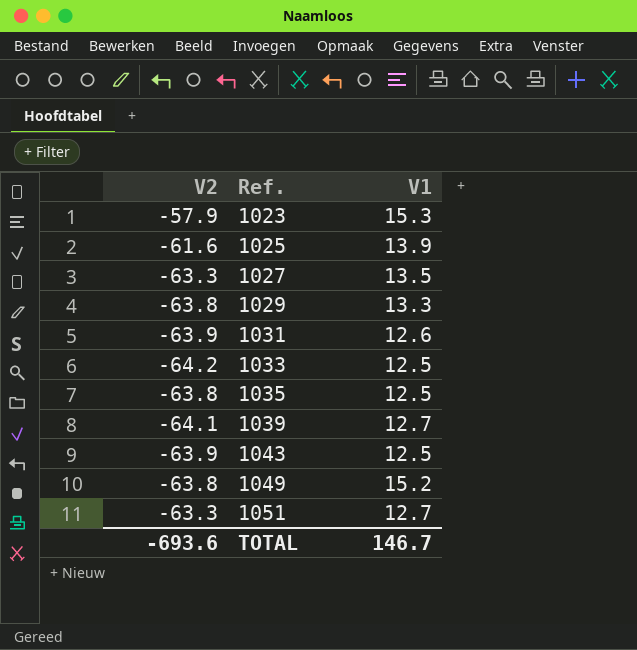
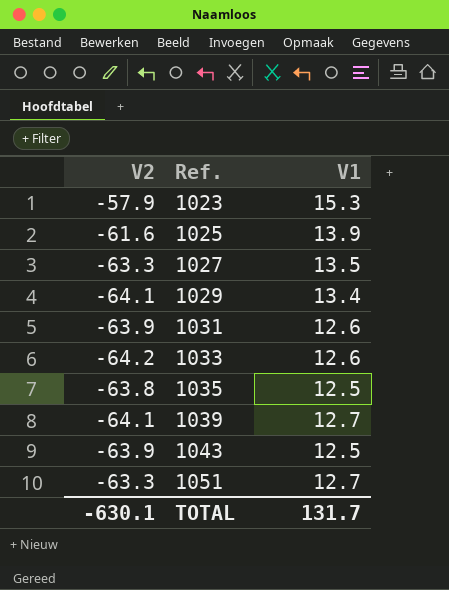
row 1049: -63.8 | 15.2 -> none
1029 | V2: -63.8 -> -64.1
1029 | V1: 13.3 -> 13.4
1033 | V1: 12.5 -> 12.6
TOTAL | V2: -693.6 -> -630.1
TOTAL | V1: 146.7 -> 131.7

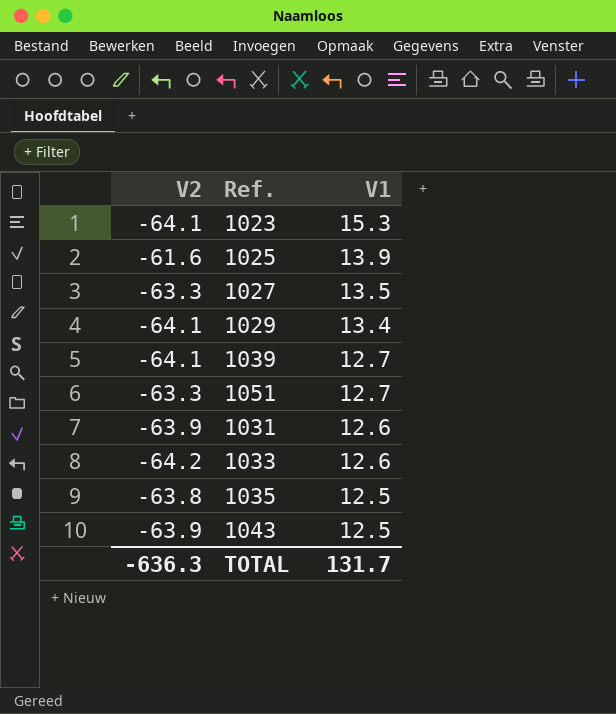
row order: Ref. ascending -> V1 descending
1023 | V2: -57.9 -> -64.1
TOTAL | V2: -630.1 -> -636.3

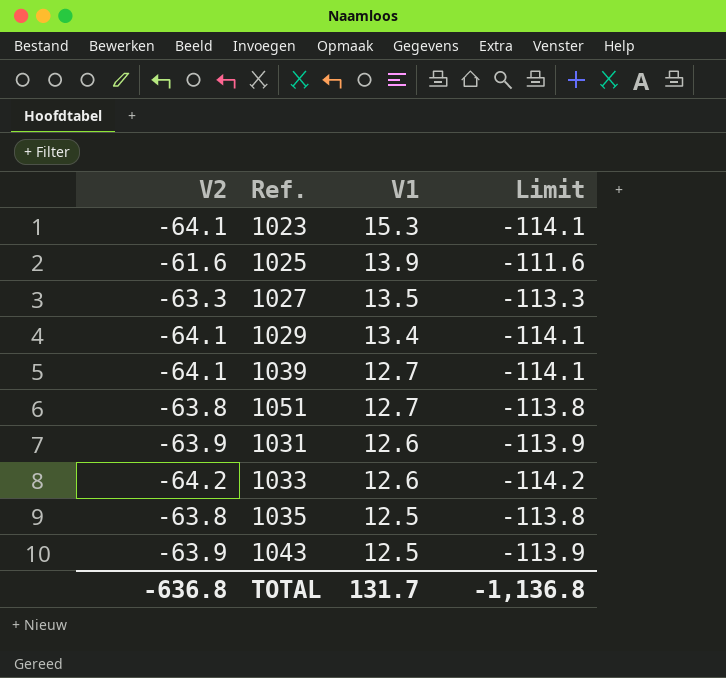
column Limit | formula: none -> [V2] - 50
1051 | V2: -63.3 -> -63.8
TOTAL | V2: -636.3 -> -636.8

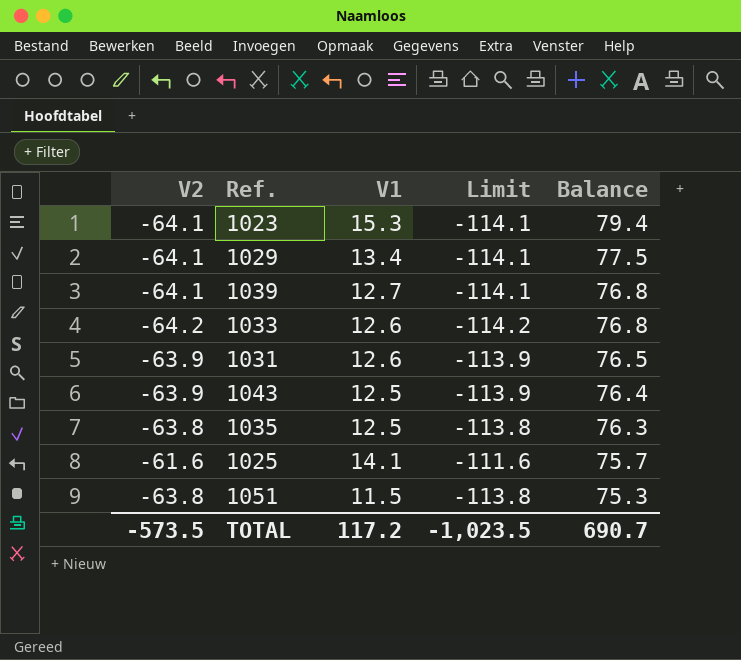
row order: V1 descending -> Balance descending
column Balance | formula: none -> [V1] - [V2]
row 1027: -63.3 | 13.5 | -113.3 -> none
1025 | V1: 13.9 -> 14.1
1051 | V1: 12.7 -> 11.5
TOTAL | V2: -636.8 -> -573.5
TOTAL | V1: 131.7 -> 117.2
TOTAL | Limit: -1,136.8 -> -1,023.5

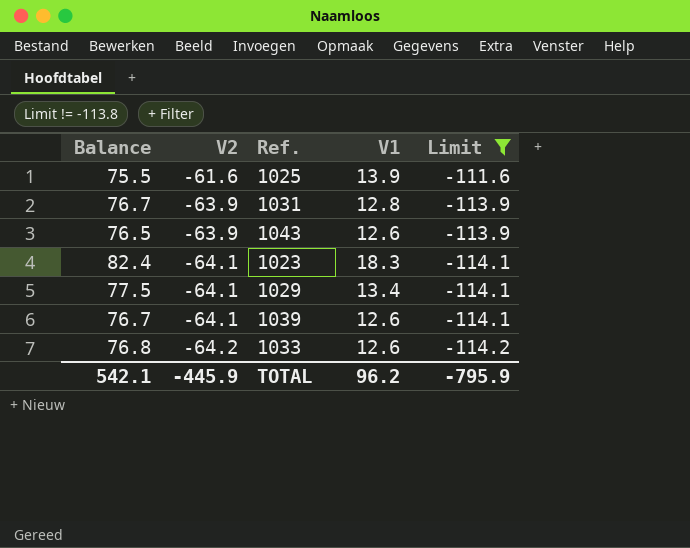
filter: none -> Limit != -113.8
row order: Balance descending -> V2 descending
column Balance | position: 5 -> 1
1025 | Balance: 75.7 -> 75.5
1025 | V1: 14.1 -> 13.9
1031 | Balance: 76.5 -> 76.7
1031 | V1: 12.6 -> 12.8
1043 | Balance: 76.4 -> 76.5
1043 | V1: 12.5 -> 12.6
1023 | Balance: 79.4 -> 82.4
1023 | V1: 15.3 -> 18.3
1039 | Balance: 76.8 -> 76.7
1039 | V1: 12.7 -> 12.6
TOTAL | Balance: 690.7 -> 542.1
TOTAL | V2: -573.5 -> -445.9
TOTAL | V1: 117.2 -> 96.2
TOTAL | Limit: -1,023.5 -> -795.9

